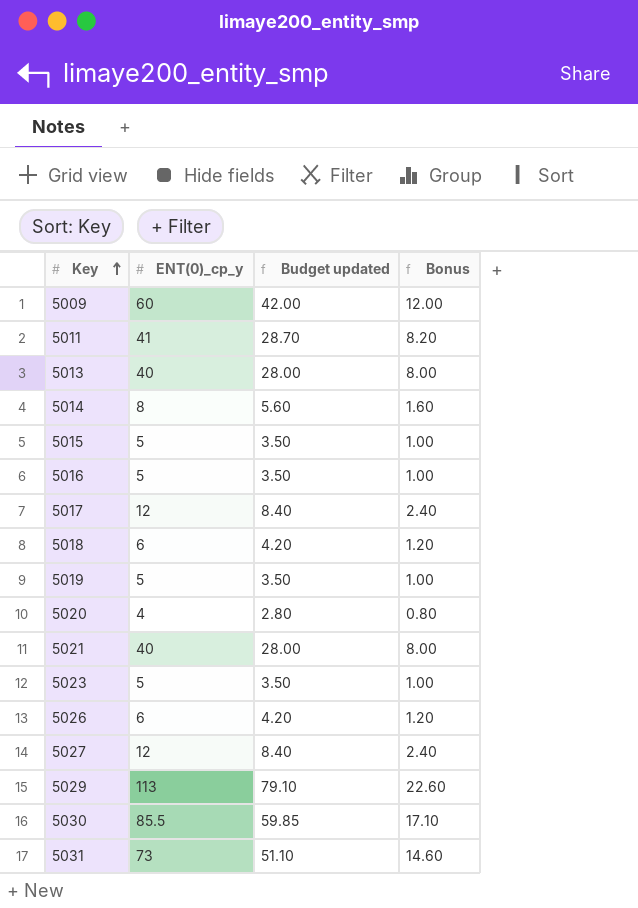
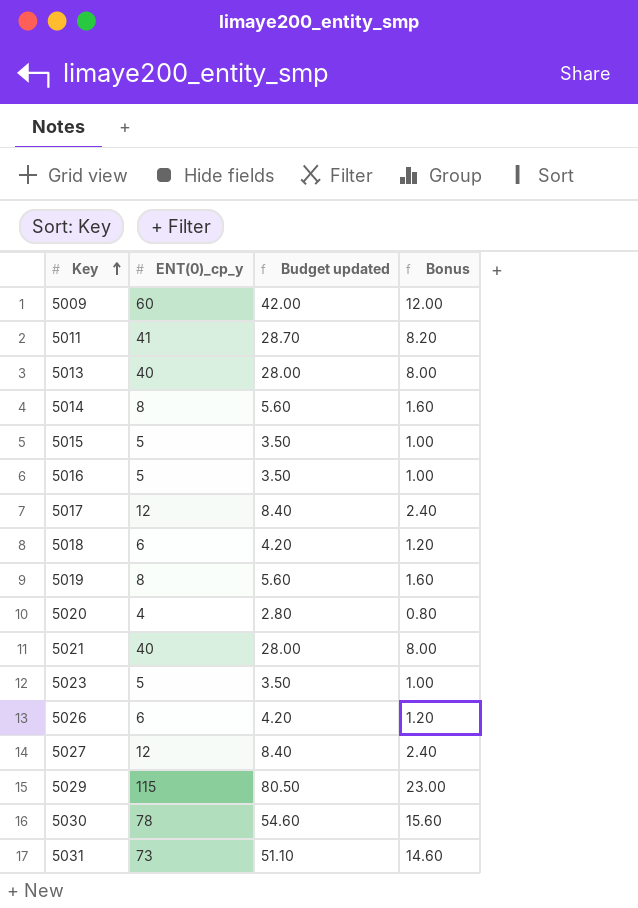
5019 | ENT(0)_cp_y: 5 -> 8
5019 | Budget updated: 3.50 -> 5.60
5019 | Bonus: 1.00 -> 1.60
5029 | ENT(0)_cp_y: 113 -> 115
5029 | Budget updated: 79.10 -> 80.50
5029 | Bonus: 22.60 -> 23.00
5030 | ENT(0)_cp_y: 85.5 -> 78
5030 | Budget updated: 59.85 -> 54.60
5030 | Bonus: 17.10 -> 15.60

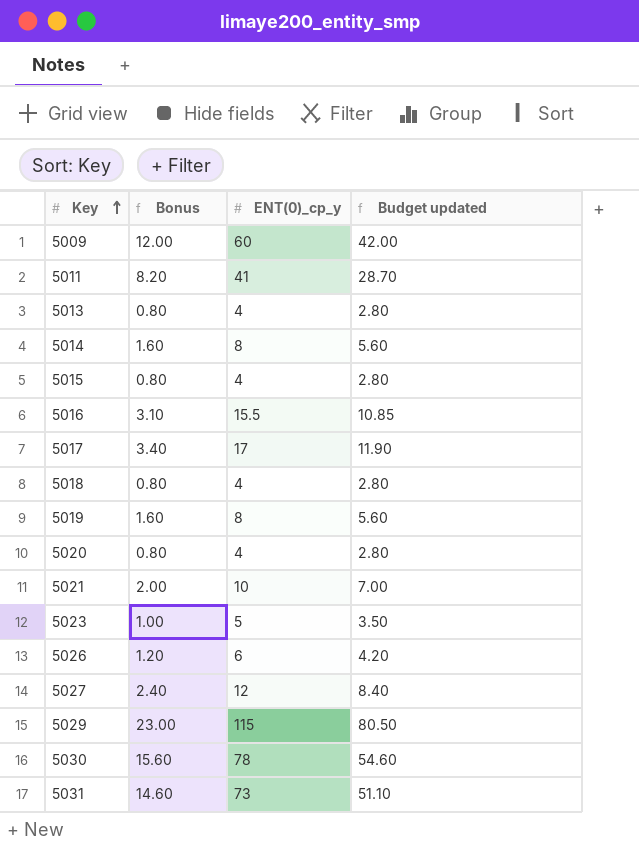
column Bonus | position: 4 -> 2
5013 | Bonus: 8.00 -> 0.80
5013 | ENT(0)_cp_y: 40 -> 4
5013 | Budget updated: 28.00 -> 2.80
5015 | Bonus: 1.00 -> 0.80
5015 | ENT(0)_cp_y: 5 -> 4
5015 | Budget updated: 3.50 -> 2.80
5016 | Bonus: 1.00 -> 3.10
5016 | ENT(0)_cp_y: 5 -> 15.5
5016 | Budget updated: 3.50 -> 10.85
5017 | Bonus: 2.40 -> 3.40
5017 | ENT(0)_cp_y: 12 -> 17
5017 | Budget updated: 8.40 -> 11.90
5018 | Bonus: 1.20 -> 0.80
5018 | ENT(0)_cp_y: 6 -> 4
5018 | Budget updated: 4.20 -> 2.80
5021 | Bonus: 8.00 -> 2.00
5021 | ENT(0)_cp_y: 40 -> 10
5021 | Budget updated: 28.00 -> 7.00

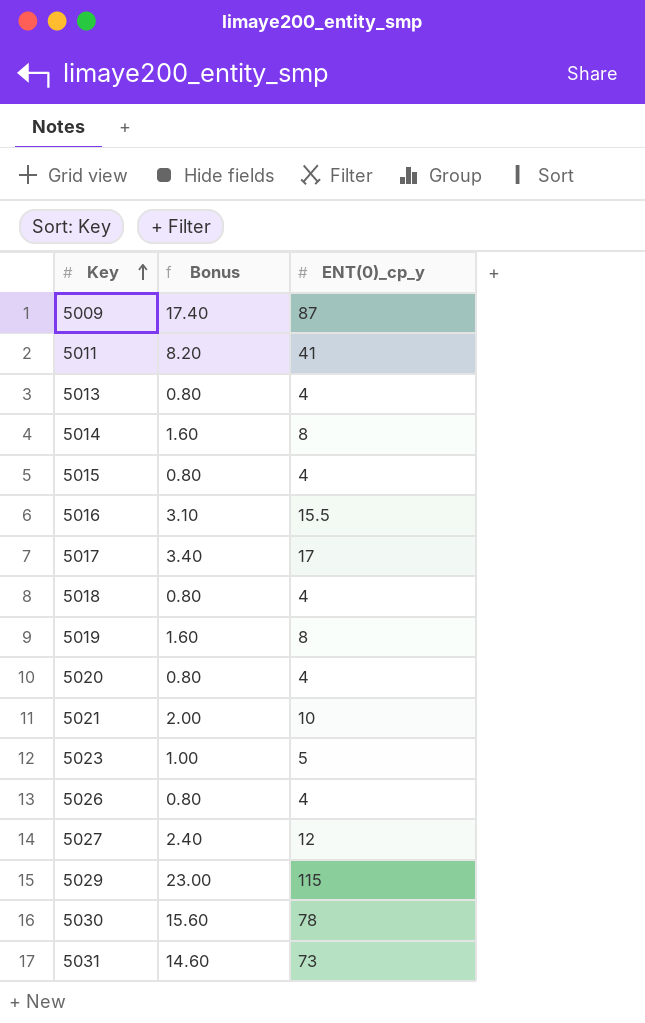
column Budget updated | formula: [ENT(0)_cp_y] * 0.7 -> none
5009 | Bonus: 12.00 -> 17.40
5009 | ENT(0)_cp_y: 60 -> 87
5026 | Bonus: 1.20 -> 0.80
5026 | ENT(0)_cp_y: 6 -> 4

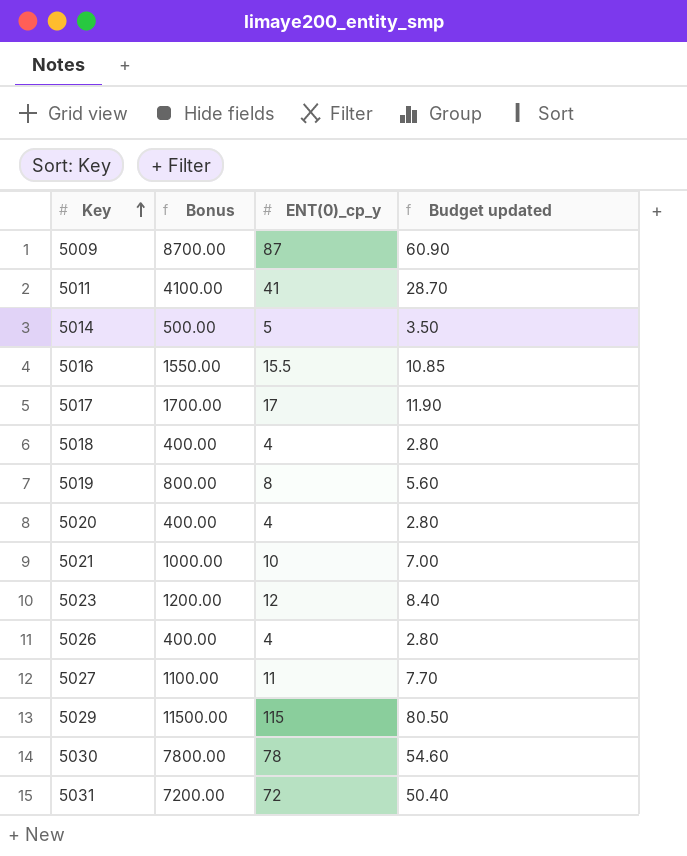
column Bonus | formula: [ENT(0)_cp_y] * 0.2 -> [ENT(0)_cp_y] * 100
column Budget updated | formula: none -> [ENT(0)_cp_y] * 0.7
row 5013: 0.80 | 4 -> none
row 5015: 0.80 | 4 -> none
5014 | ENT(0)_cp_y: 8 -> 5
5023 | ENT(0)_cp_y: 5 -> 12
5027 | ENT(0)_cp_y: 12 -> 11
5031 | ENT(0)_cp_y: 73 -> 72

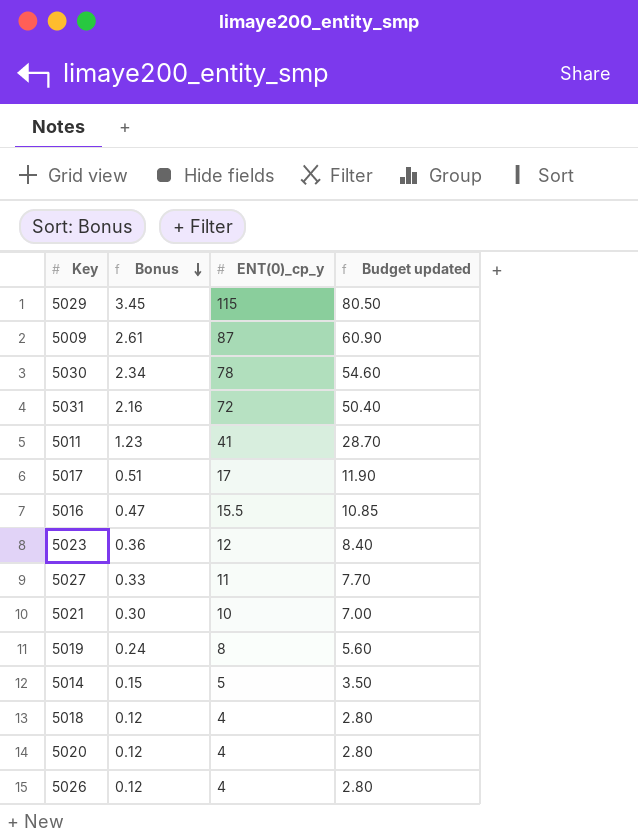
row order: Key ascending -> Bonus descending
column Bonus | formula: [ENT(0)_cp_y] * 100 -> [ENT(0)_cp_y] * 0.03

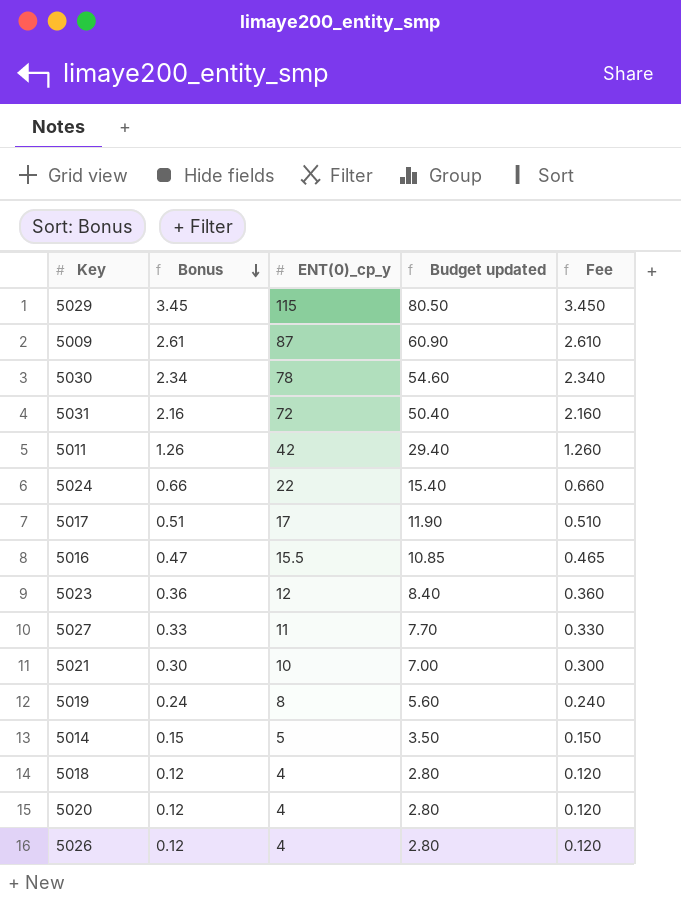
column Fee | formula: none -> [ENT(0)_cp_y] * 0.03
5011 | Bonus: 1.23 -> 1.26
5011 | ENT(0)_cp_y: 41 -> 42
5011 | Budget updated: 28.70 -> 29.40
row 5024: none -> 0.66 | 22 | 15.40 | 0.660

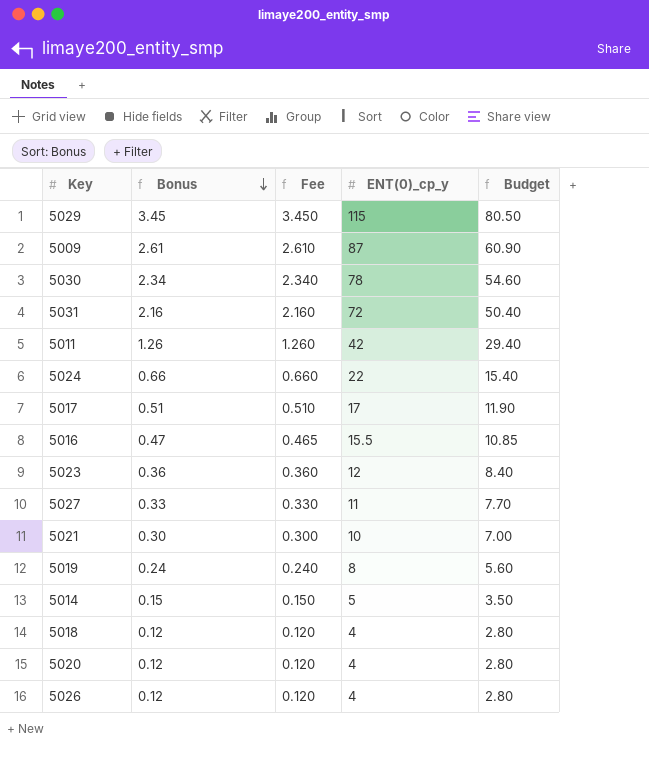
column Fee | position: 5 -> 3
column name: Budget updated -> Budget

